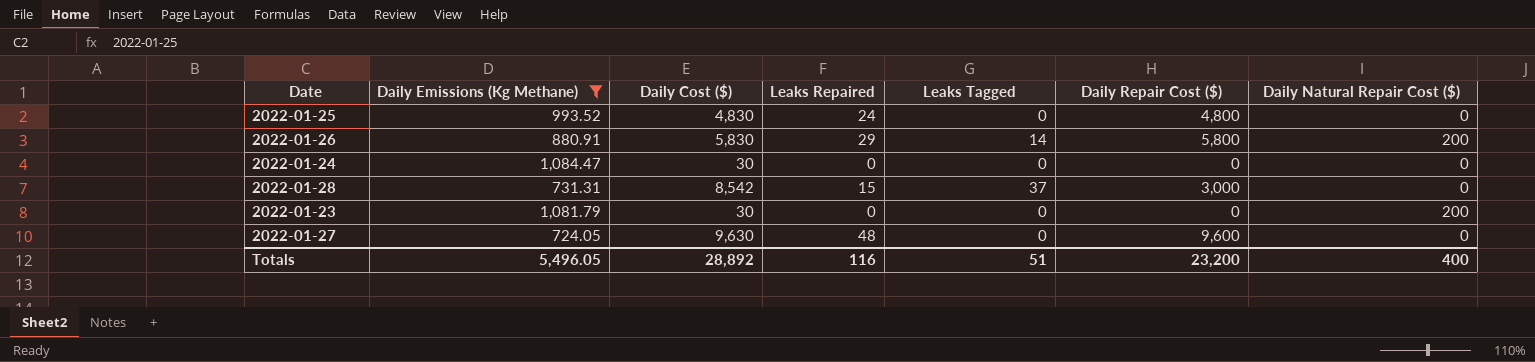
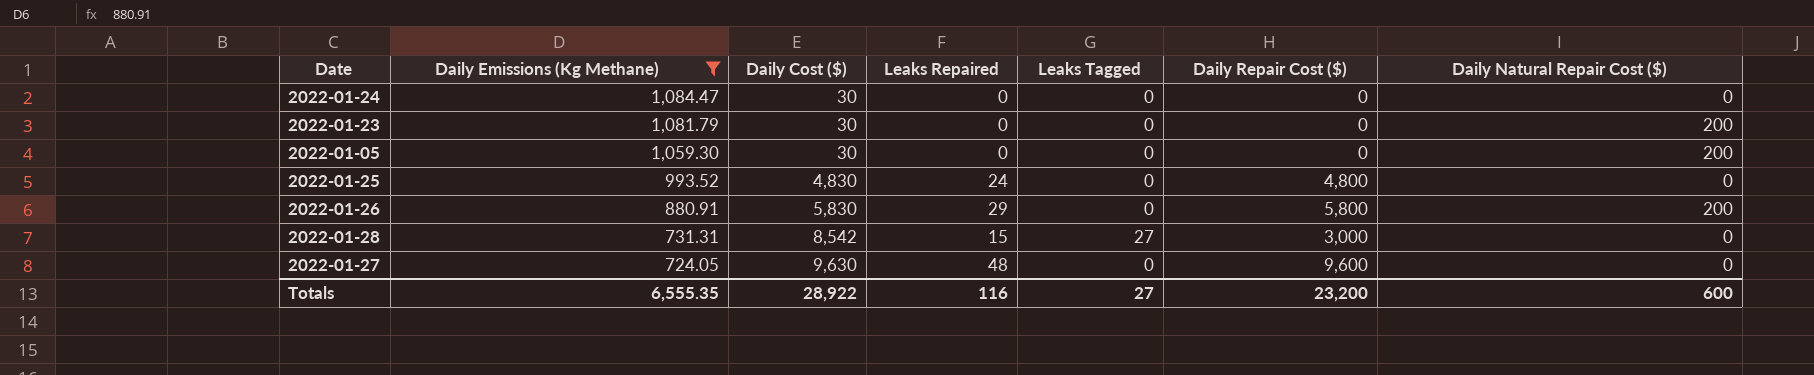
row order: none -> Daily Emissions (Kg Methane) descending
row 2022-01-05: none -> 1,059.30 | 30 | 0 | 0 | 0 | 200
2022-01-26 | Leaks Tagged: 14 -> 0
2022-01-28 | Leaks Tagged: 37 -> 27
Totals | Daily Emissions (Kg Methane): 5,496.05 -> 6,555.35
Totals | Daily Cost ($): 28,892 -> 28,922
Totals | Leaks Tagged: 51 -> 27
Totals | Daily Natural Repair Cost ($): 400 -> 600

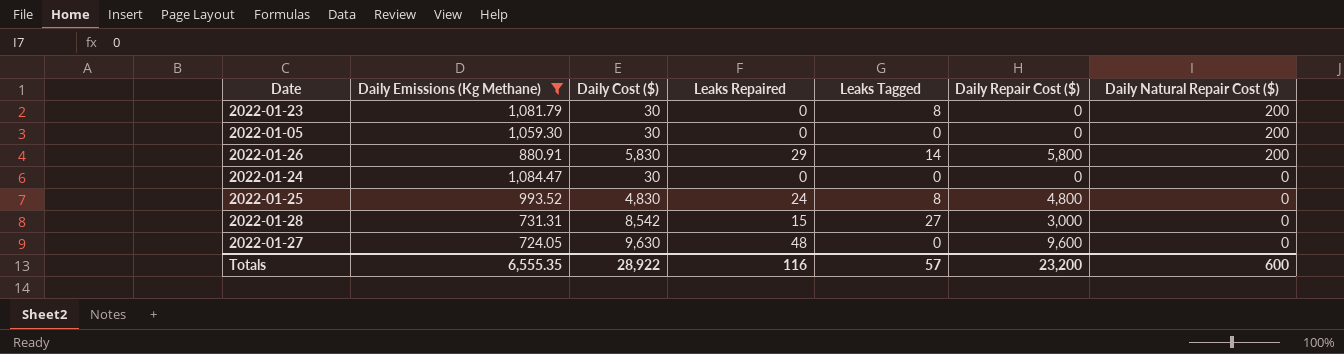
row order: Daily Emissions (Kg Methane) descending -> Daily Natural Repair Cost ($) descending
2022-01-23 | Leaks Tagged: 0 -> 8
2022-01-26 | Leaks Tagged: 0 -> 14
2022-01-25 | Leaks Tagged: 0 -> 8
Totals | Leaks Tagged: 27 -> 57

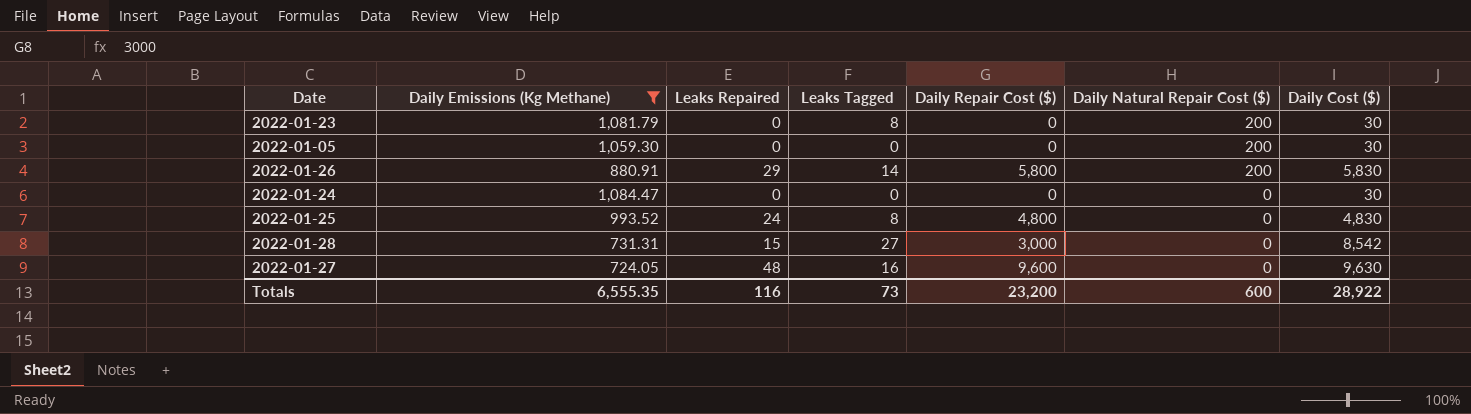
column Daily Cost ($) | position: 3 -> 7
2022-01-27 | Leaks Tagged: 0 -> 16
Totals | Leaks Tagged: 57 -> 73

